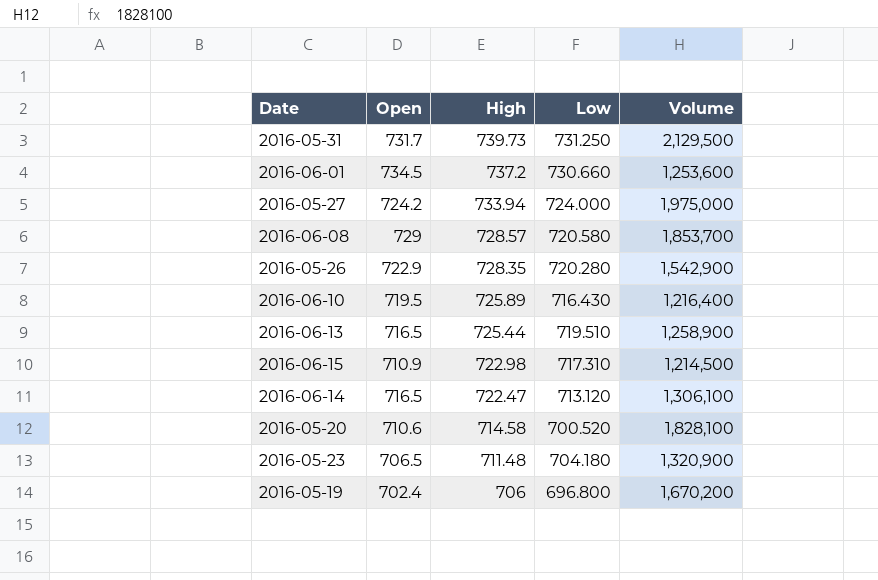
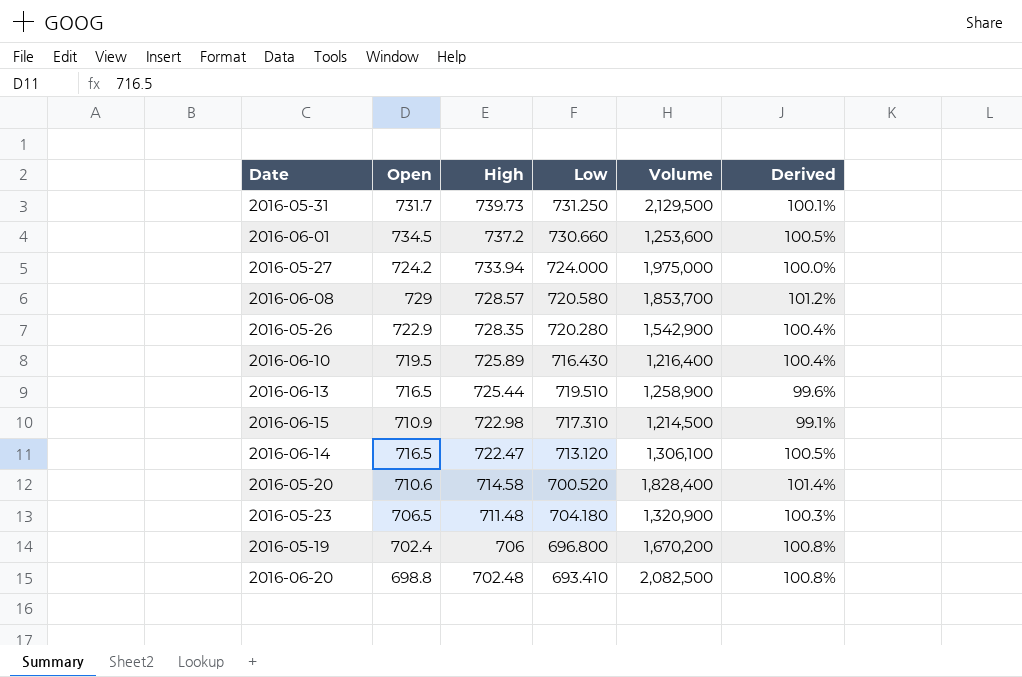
column Derived | formula: none -> [Open] / [Low]
2016-05-20 | Volume: 1,828,100 -> 1,828,400
row 2016-06-20: none -> 698.8 | 702.48 | 693.410 | 2,082,500 | 100.8%

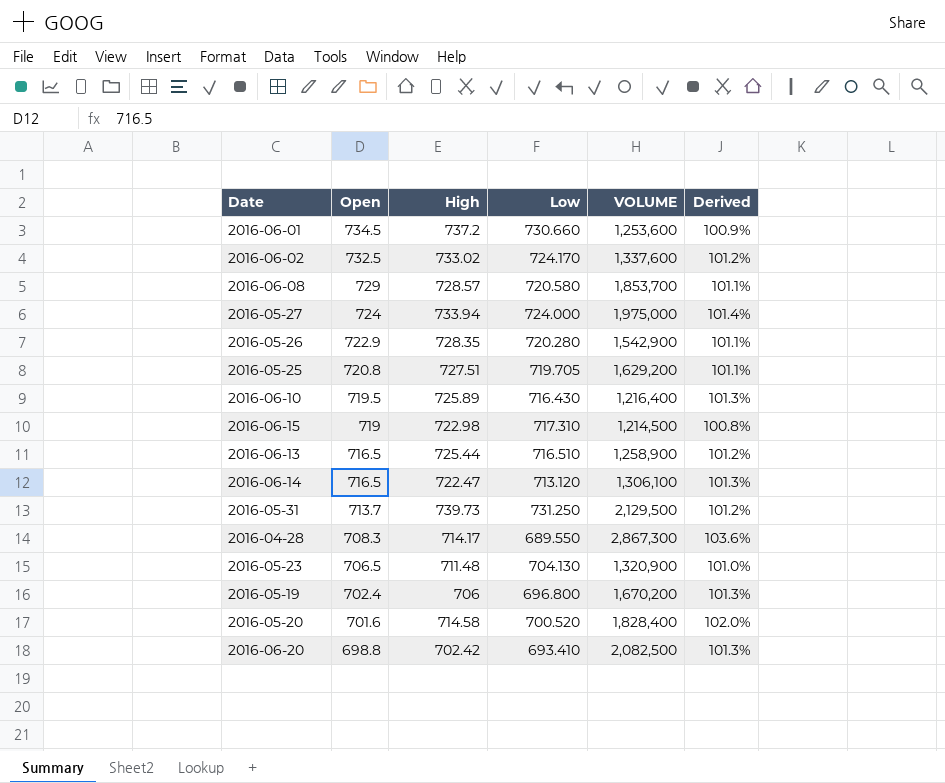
row order: High descending -> Open descending
column name: Volume -> VOLUME
column Derived | formula: [Open] / [Low] -> [High] / [Low]
row 2016-06-02: none -> 732.5 | 733.02 | 724.170 | 1,337,600 | 101.2%
2016-05-27 | Open: 724.2 -> 724
row 2016-05-25: none -> 720.8 | 727.51 | 719.705 | 1,629,200 | 101.1%
2016-06-15 | Open: 710.9 -> 719
2016-06-13 | Low: 719.510 -> 716.510
2016-05-31 | Open: 731.7 -> 713.7
row 2016-04-28: none -> 708.3 | 714.17 | 689.550 | 2,867,300 | 103.6%
2016-05-23 | Low: 704.180 -> 704.130
2016-05-20 | Open: 710.6 -> 701.6
2016-06-20 | High: 702.48 -> 702.42

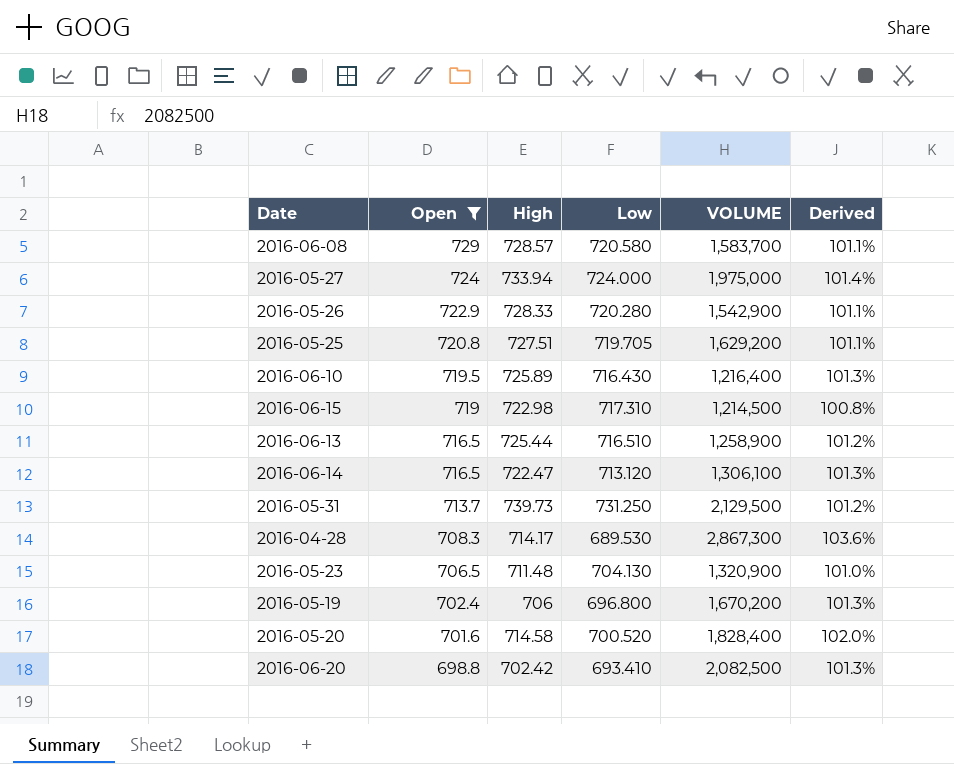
filter: none -> Open <= 729
2016-06-08 | VOLUME: 1,853,700 -> 1,583,700
2016-05-26 | High: 728.35 -> 728.33
2016-04-28 | Low: 689.550 -> 689.530

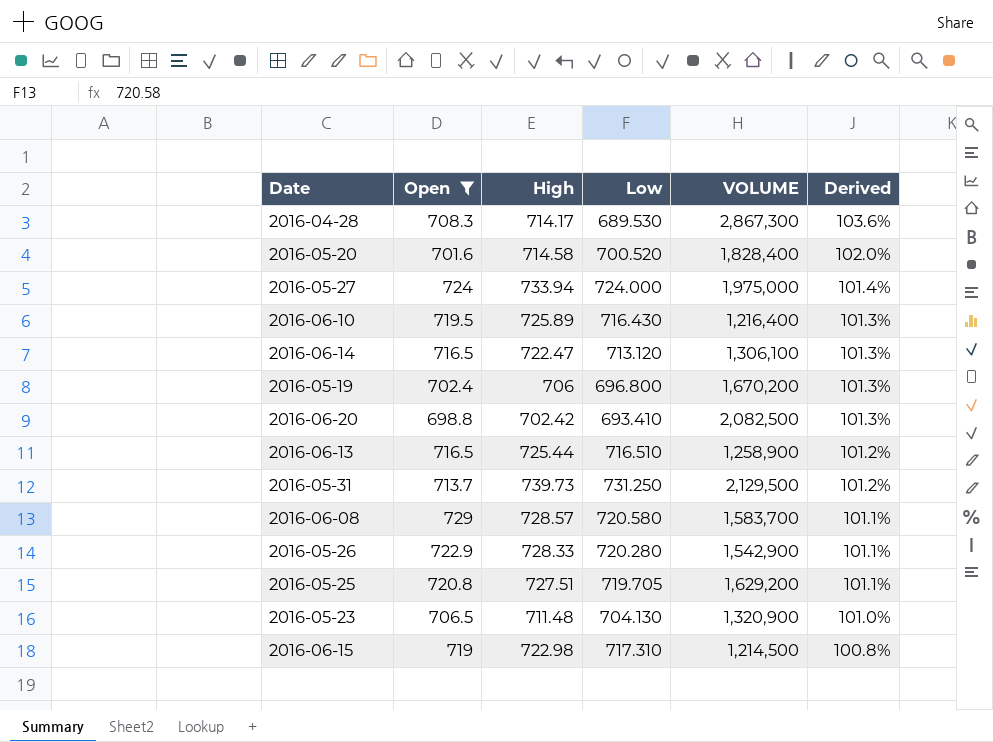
row order: Open descending -> Derived descending

